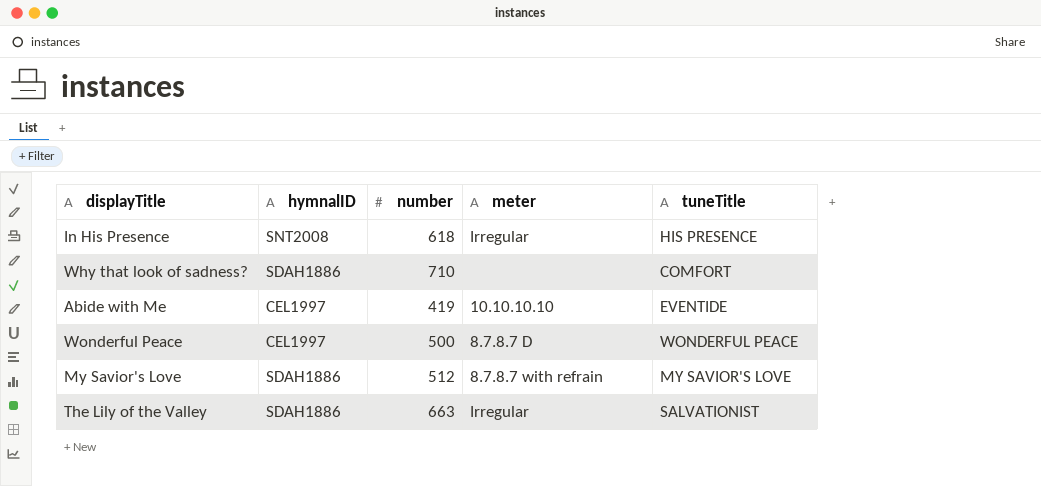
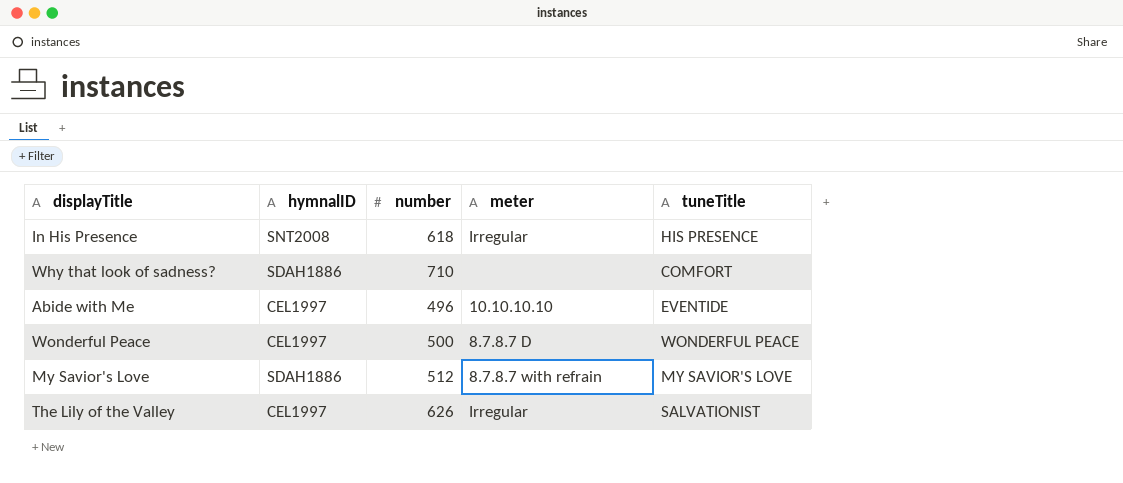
Abide with Me | number: 419 -> 496
The Lily of the Valley | hymnalID: SDAH1886 -> CEL1997
The Lily of the Valley | number: 663 -> 626

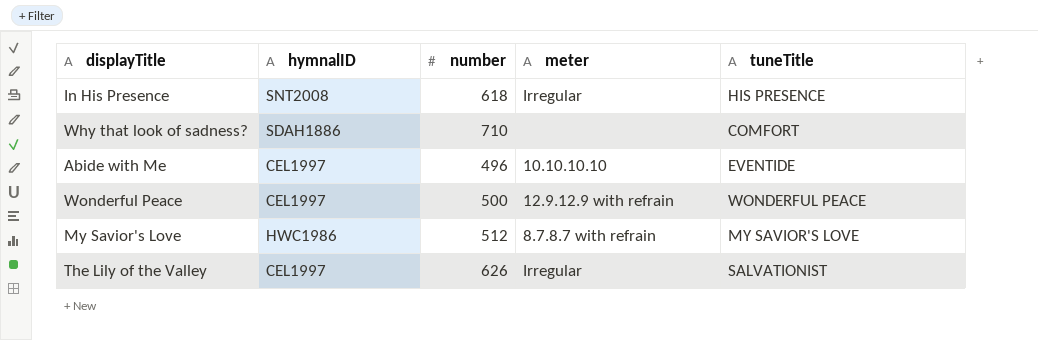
Wonderful Peace | meter: 8.7.8.7 D -> 12.9.12.9 with refrain
My Savior's Love | hymnalID: SDAH1886 -> HWC1986

